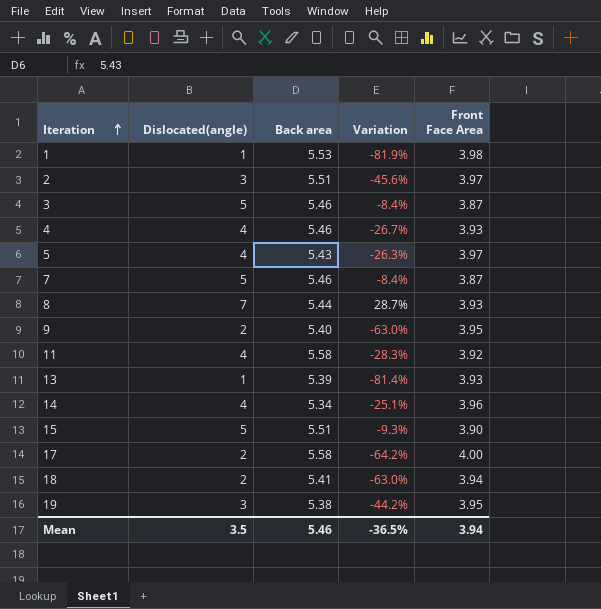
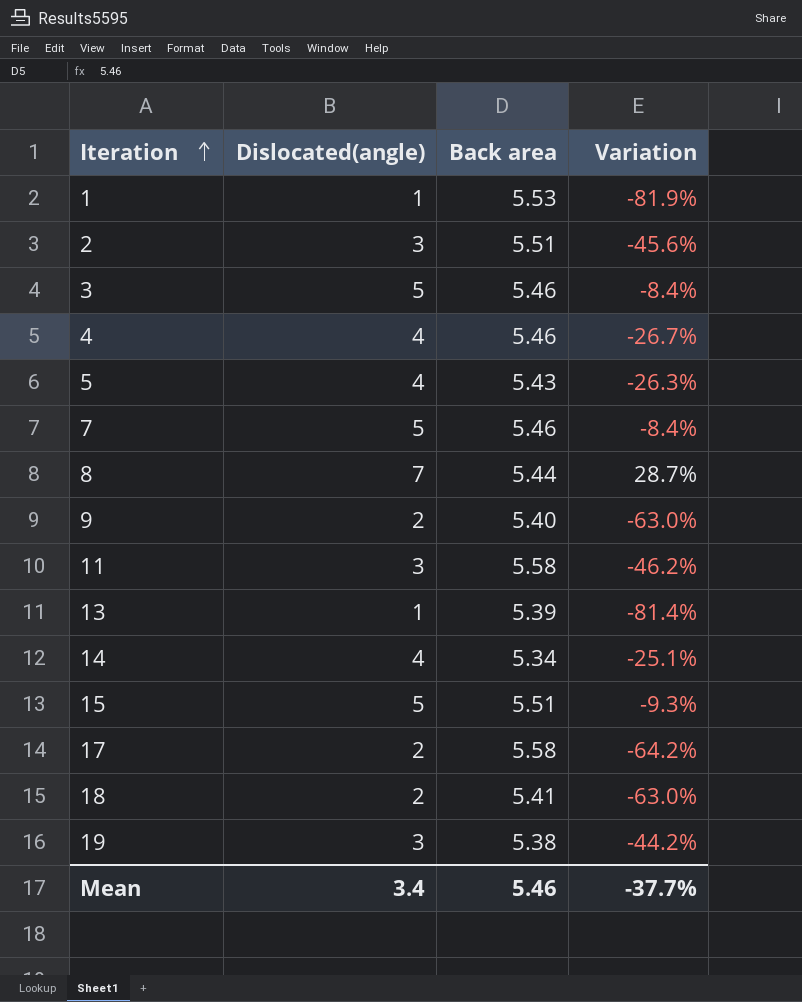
column Front Face Area | position: 5 -> none
11 | Dislocated(angle): 4 -> 3
11 | Variation: -28.3% -> -46.2%
Mean | Dislocated(angle): 3.5 -> 3.4
Mean | Variation: -36.5% -> -37.7%

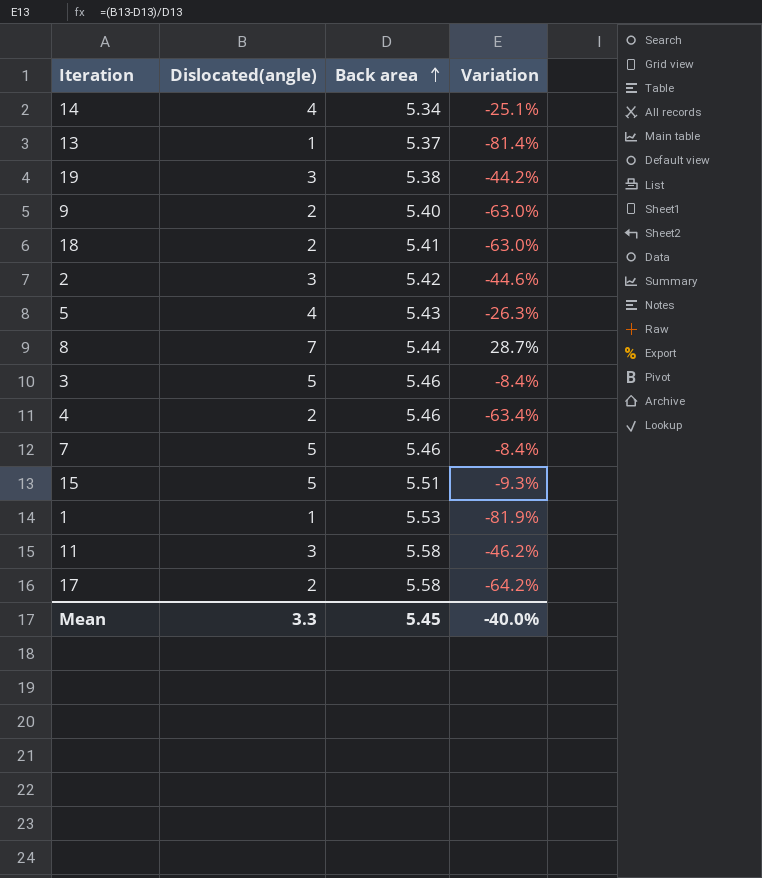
row order: Iteration ascending -> Back area ascending
13 | Back area: 5.39 -> 5.37
2 | Back area: 5.51 -> 5.42
2 | Variation: -45.6% -> -44.6%
4 | Dislocated(angle): 4 -> 2
4 | Variation: -26.7% -> -63.4%
Mean | Dislocated(angle): 3.4 -> 3.3
Mean | Back area: 5.46 -> 5.45
Mean | Variation: -37.7% -> -40.0%

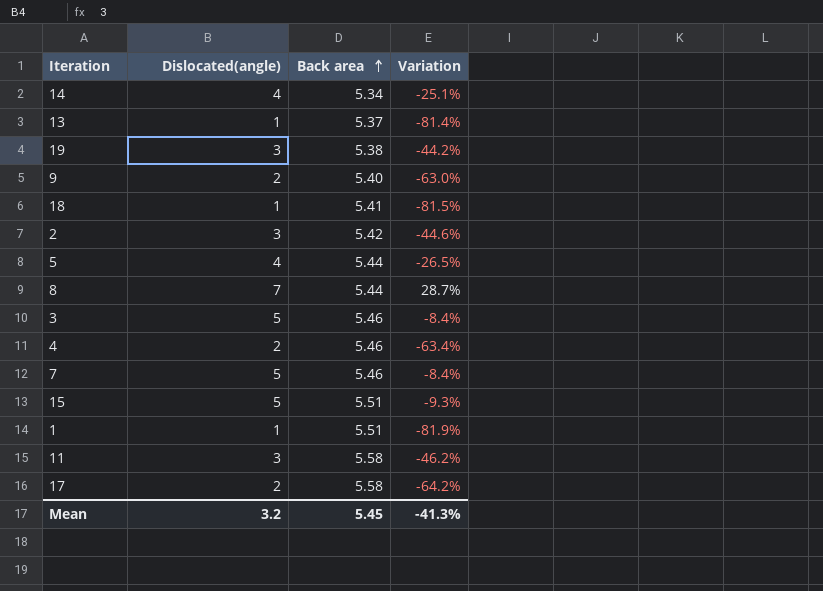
18 | Dislocated(angle): 2 -> 1
18 | Variation: -63.0% -> -81.5%
5 | Back area: 5.43 -> 5.44
5 | Variation: -26.3% -> -26.5%
1 | Back area: 5.53 -> 5.51
Mean | Dislocated(angle): 3.3 -> 3.2
Mean | Variation: -40.0% -> -41.3%

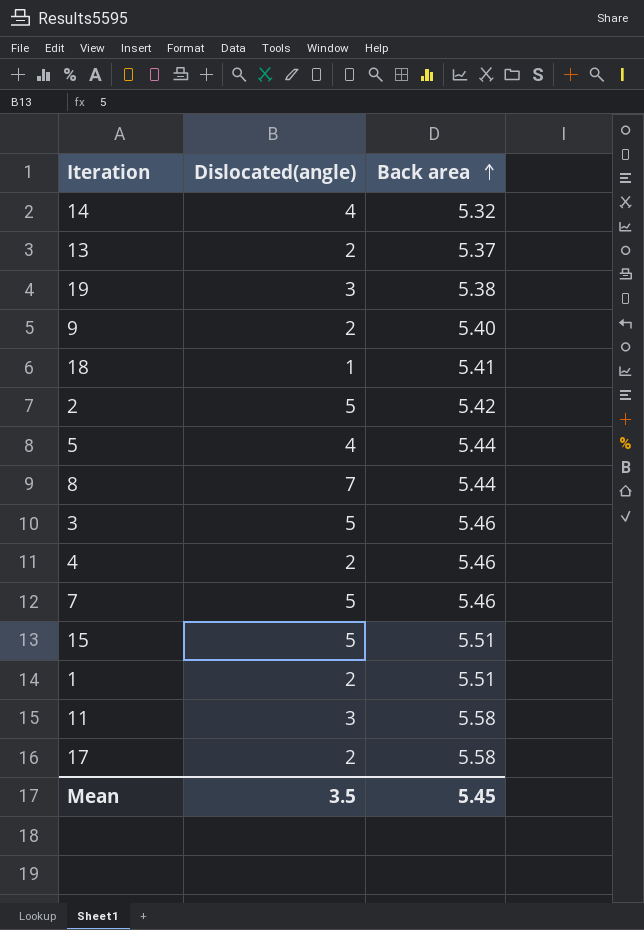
column Variation | formula: ([Dislocated(angle)] - [Back area]) / [Back area] -> none
14 | Back area: 5.34 -> 5.32
13 | Dislocated(angle): 1 -> 2
2 | Dislocated(angle): 3 -> 5
1 | Dislocated(angle): 1 -> 2
Mean | Dislocated(angle): 3.2 -> 3.5

